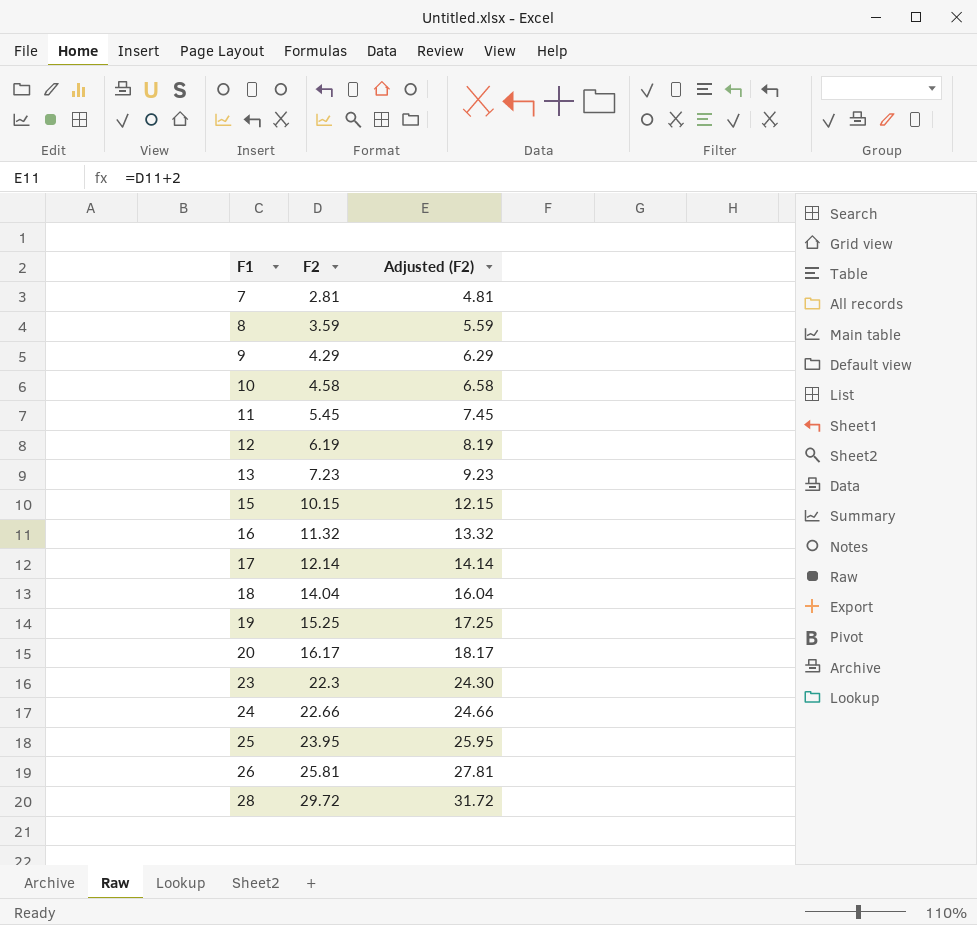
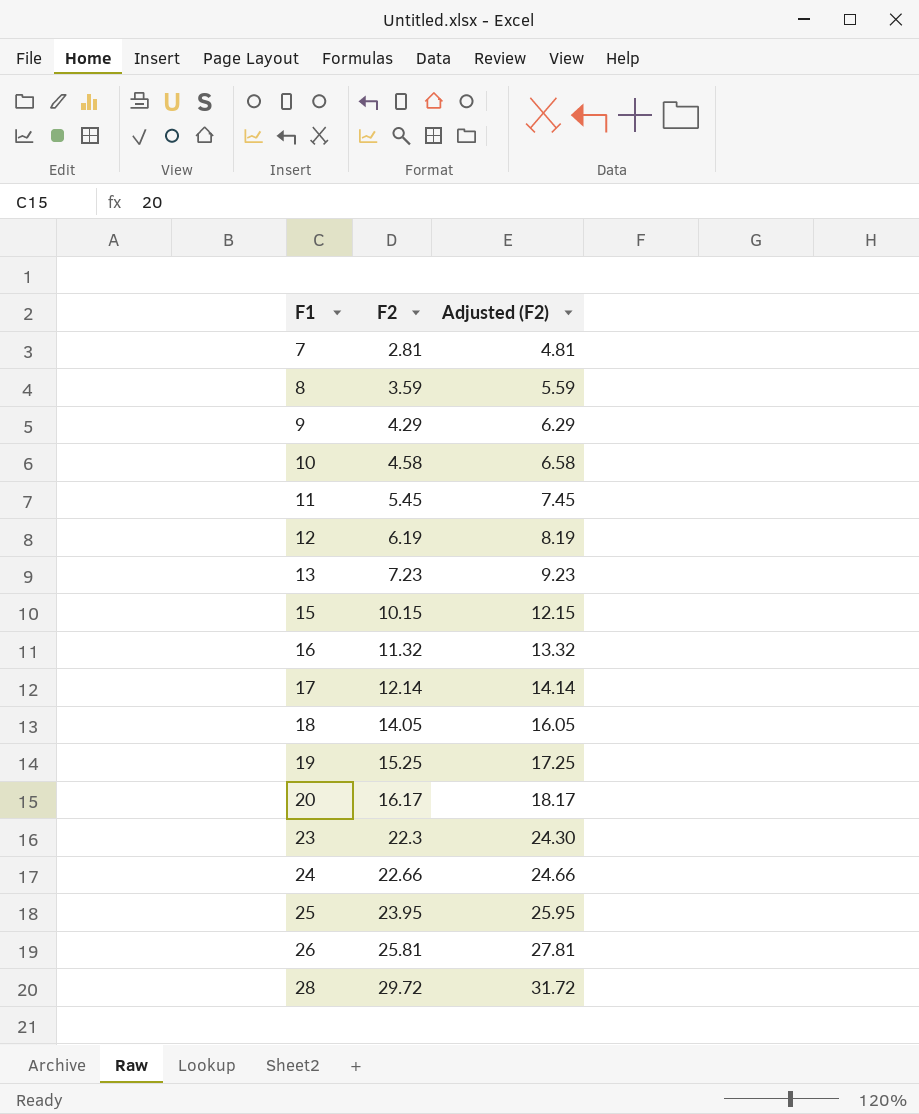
18 | F2: 14.04 -> 14.05
18 | Adjusted (F2): 16.04 -> 16.05

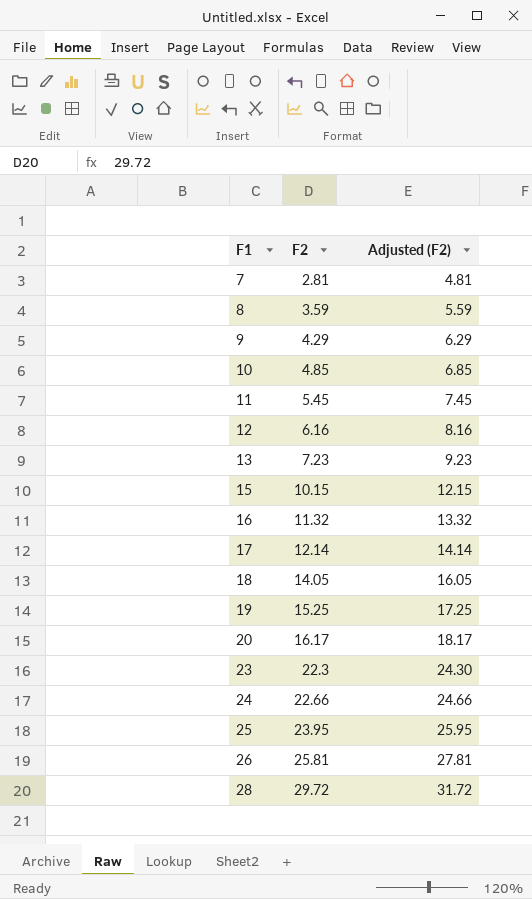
10 | F2: 4.58 -> 4.85
10 | Adjusted (F2): 6.58 -> 6.85
12 | F2: 6.19 -> 6.16
12 | Adjusted (F2): 8.19 -> 8.16

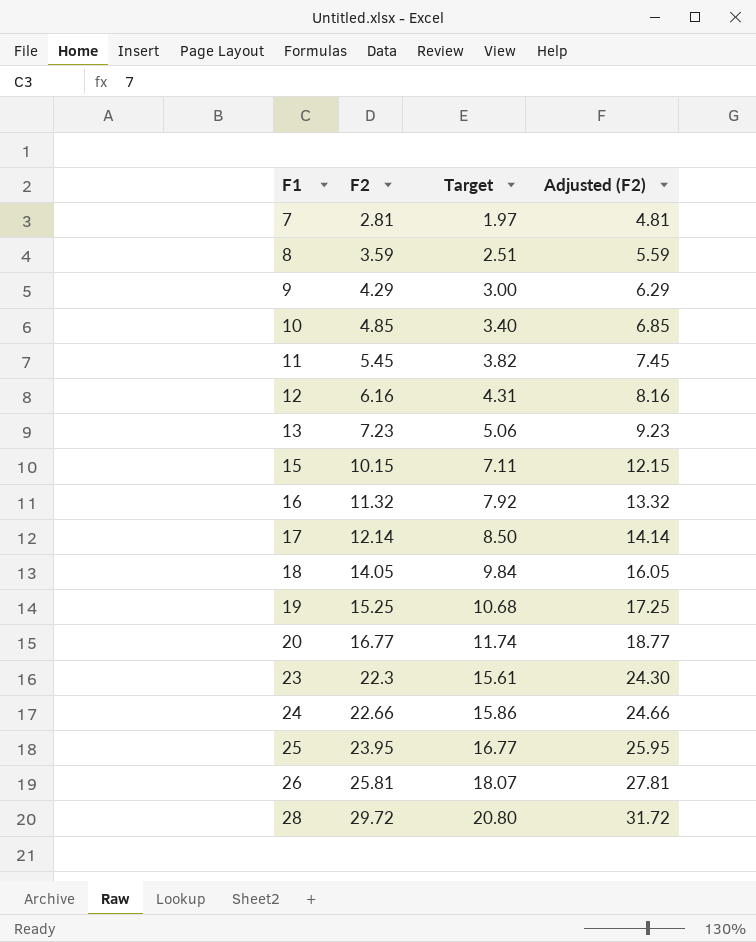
column Target | formula: none -> [F2] * 0.7
20 | F2: 16.17 -> 16.77
20 | Adjusted (F2): 18.17 -> 18.77

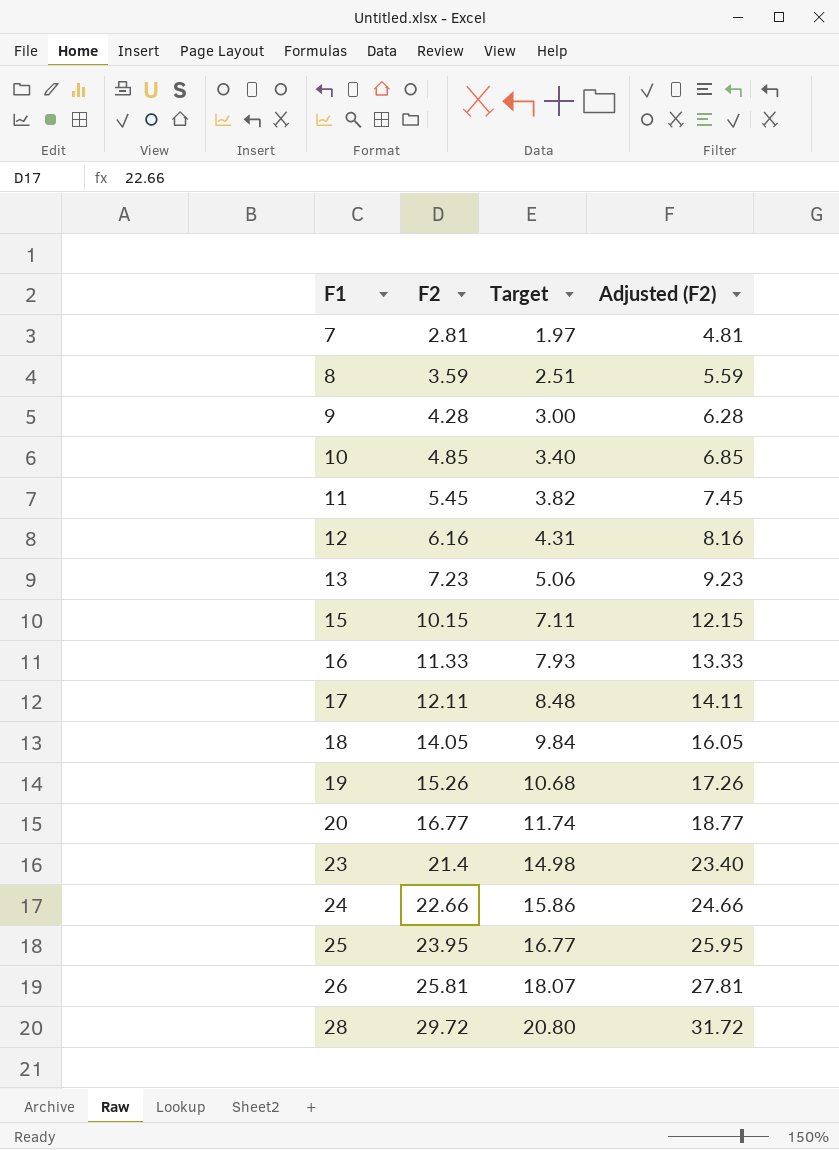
9 | F2: 4.29 -> 4.28
9 | Adjusted (F2): 6.29 -> 6.28
16 | F2: 11.32 -> 11.33
16 | Target: 7.92 -> 7.93
16 | Adjusted (F2): 13.32 -> 13.33
17 | F2: 12.14 -> 12.11
17 | Target: 8.50 -> 8.48
17 | Adjusted (F2): 14.14 -> 14.11
19 | F2: 15.25 -> 15.26
19 | Adjusted (F2): 17.25 -> 17.26
23 | F2: 22.3 -> 21.4
23 | Target: 15.61 -> 14.98
23 | Adjusted (F2): 24.30 -> 23.40

